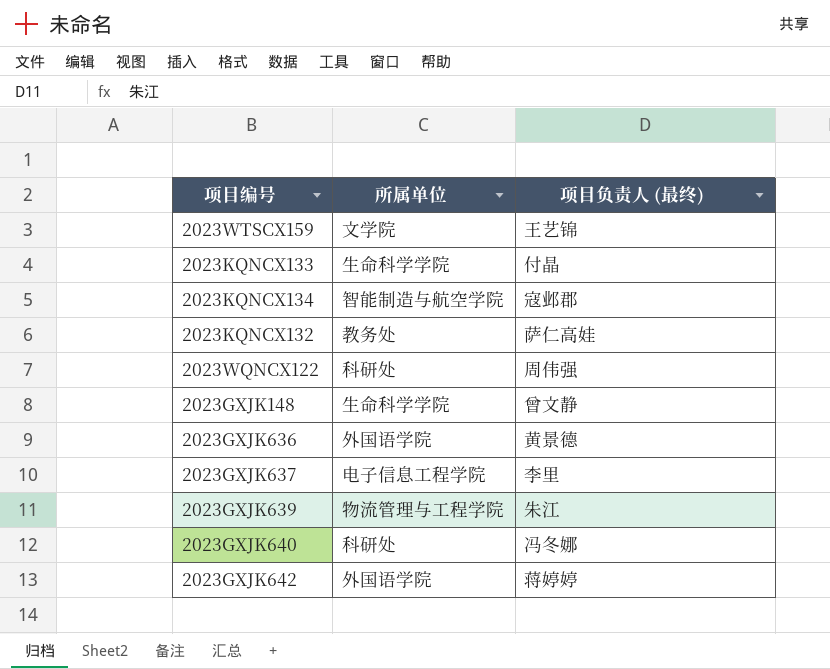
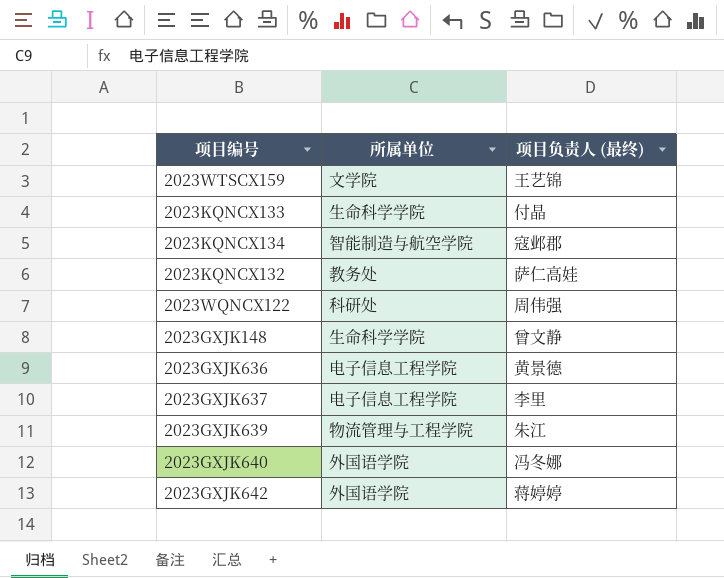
2023GXJK636 | 所属单位: 外国语学院 -> 电子信息工程学院
2023GXJK640 | 所属单位: 科研处 -> 外国语学院

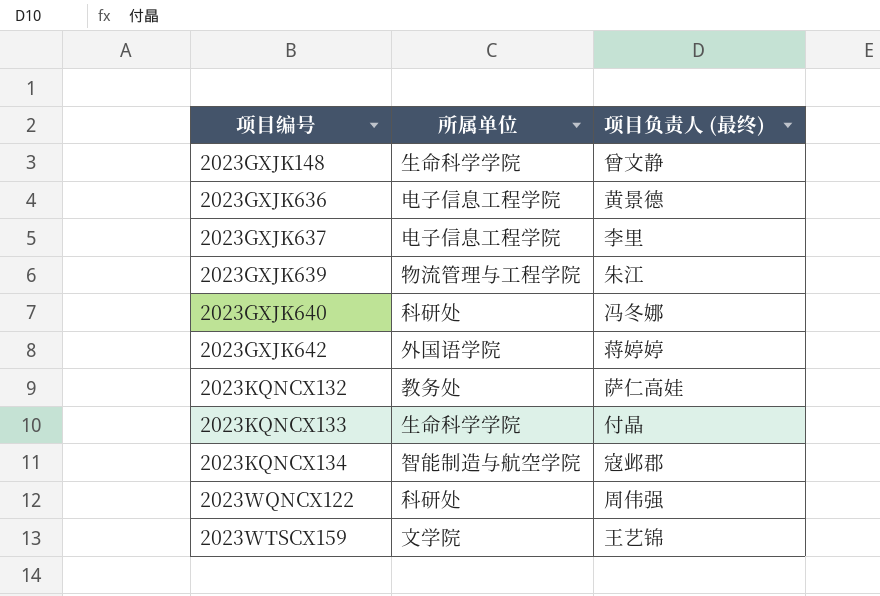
row order: none -> 项目编号 ascending
2023GXJK640 | 所属单位: 外国语学院 -> 科研处

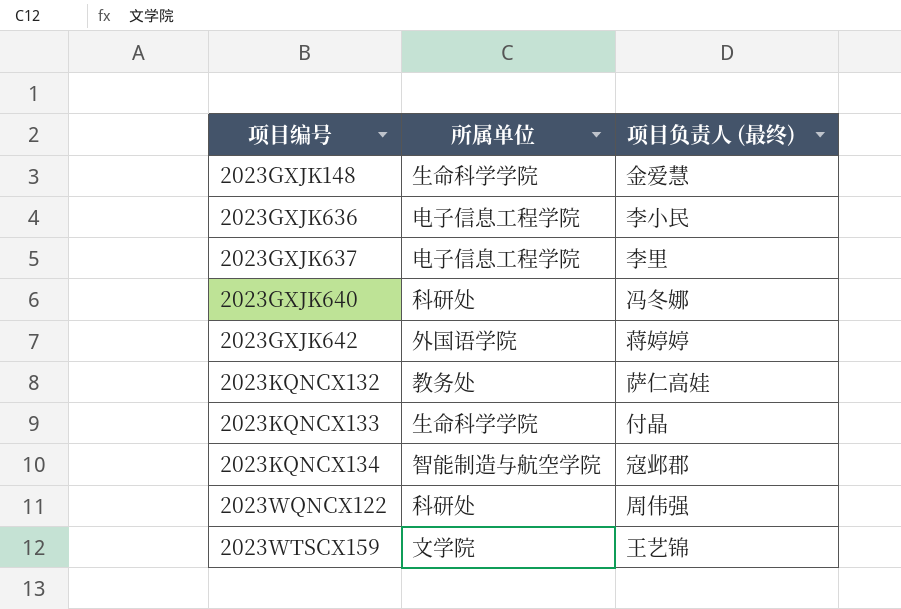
row 2023GXJK639: 物流管理与工程学院 | 朱江 -> none
2023GXJK148 | 项目负责人 (最终): 曾文静 -> 金爱慧
2023GXJK636 | 项目负责人 (最终): 黄景德 -> 李小民

